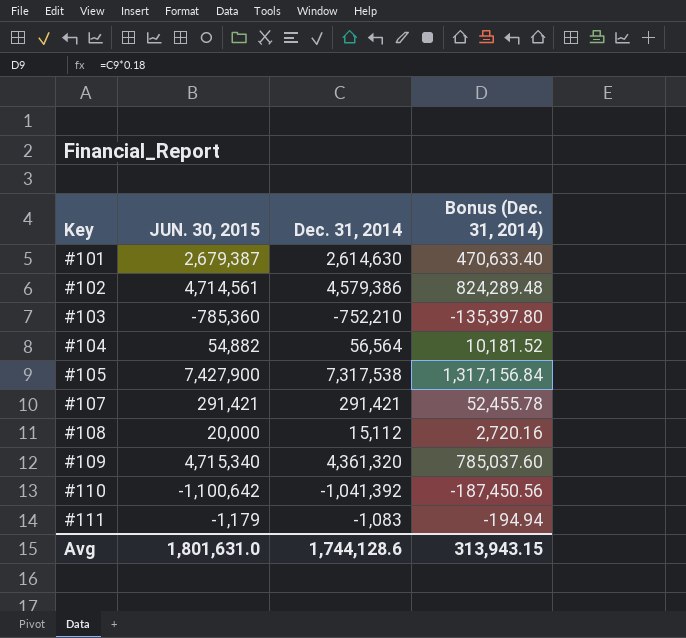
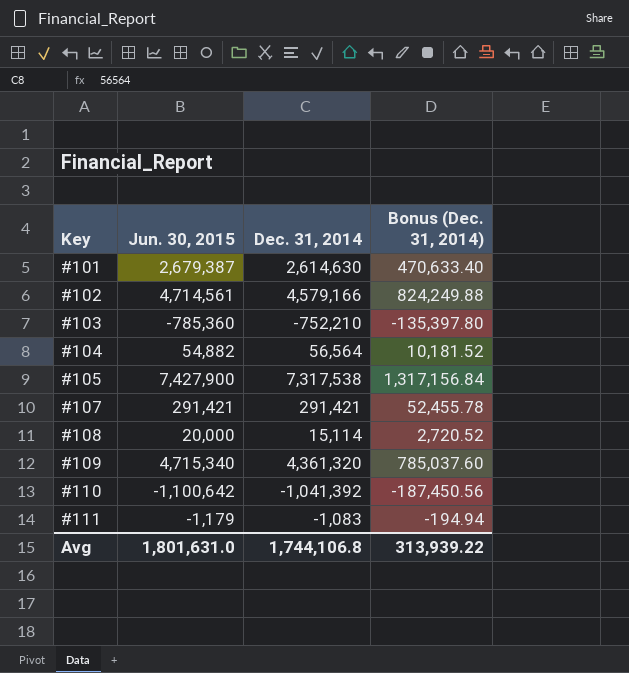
column name: JUN. 30, 2015 -> Jun. 30, 2015
#102 | Dec. 31, 2014: 4,579,386 -> 4,579,166
#102 | Bonus (Dec. 31, 2014): 824,289.48 -> 824,249.88
#108 | Dec. 31, 2014: 15,112 -> 15,114
#108 | Bonus (Dec. 31, 2014): 2,720.16 -> 2,720.52
Avg | Dec. 31, 2014: 1,744,128.6 -> 1,744,106.8
Avg | Bonus (Dec. 31, 2014): 313,943.15 -> 313,939.22

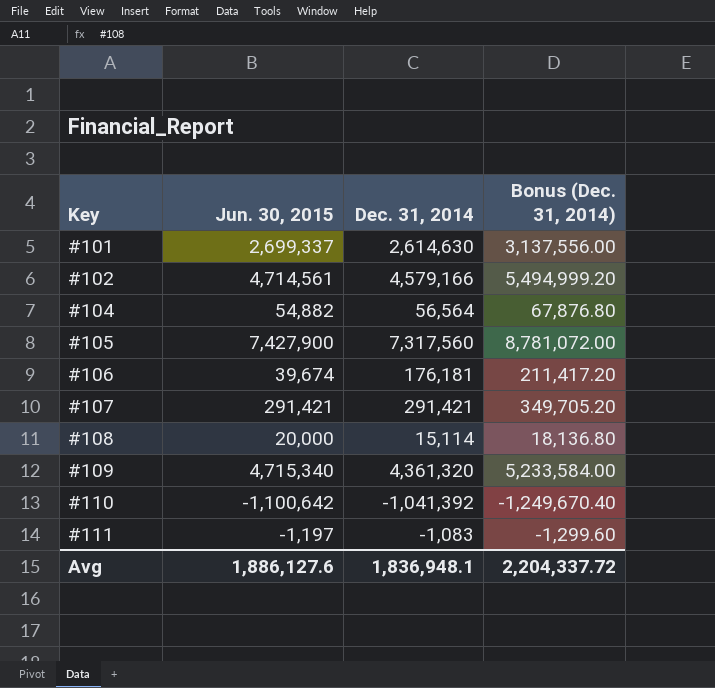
column Bonus (Dec. 31, 2014) | formula: [Dec. 31, 2014] * 0.18 -> [Dec. 31, 2014] * 1.2
row #103: -785,360 | -752,210 | -135,397.80 -> none
#101 | Jun. 30, 2015: 2,679,387 -> 2,699,337
#105 | Dec. 31, 2014: 7,317,538 -> 7,317,560
row #106: none -> 39,674 | 176,181 | 211,417.20
#111 | Jun. 30, 2015: -1,179 -> -1,197
Avg | Jun. 30, 2015: 1,801,631.0 -> 1,886,127.6
Avg | Dec. 31, 2014: 1,744,106.8 -> 1,836,948.1
Avg | Bonus (Dec. 31, 2014): 313,939.22 -> 2,204,337.72

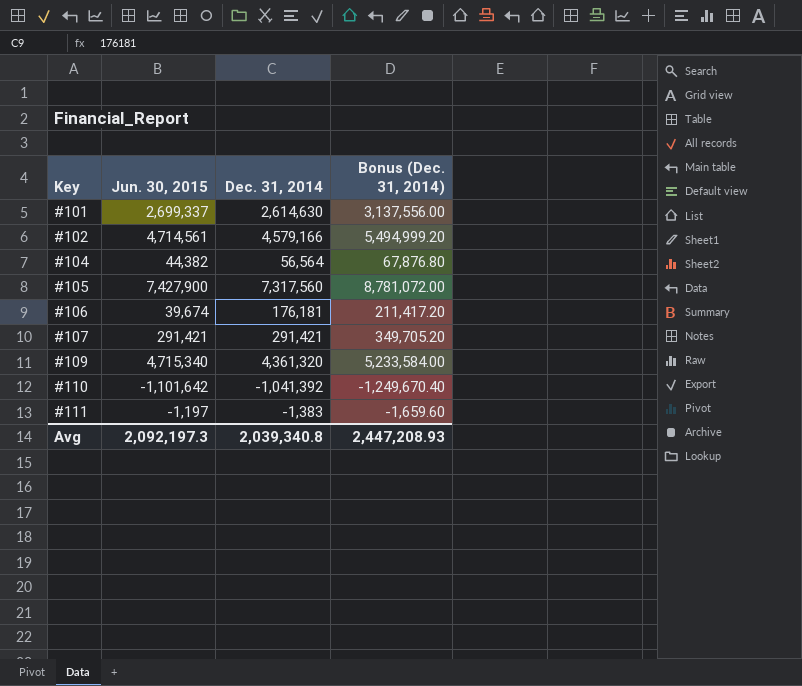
row #108: 20,000 | 15,114 | 18,136.80 -> none
#104 | Jun. 30, 2015: 54,882 -> 44,382
#110 | Jun. 30, 2015: -1,100,642 -> -1,101,642
#111 | Dec. 31, 2014: -1,083 -> -1,383
#111 | Bonus (Dec. 31, 2014): -1,299.60 -> -1,659.60
Avg | Jun. 30, 2015: 1,886,127.6 -> 2,092,197.3
Avg | Dec. 31, 2014: 1,836,948.1 -> 2,039,340.8
Avg | Bonus (Dec. 31, 2014): 2,204,337.72 -> 2,447,208.93

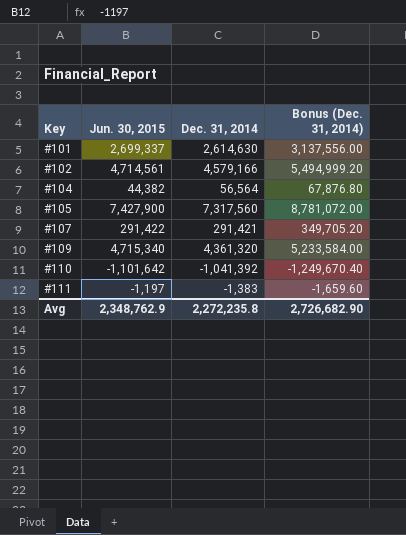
row #106: 39,674 | 176,181 | 211,417.20 -> none
#107 | Jun. 30, 2015: 291,421 -> 291,422
Avg | Jun. 30, 2015: 2,092,197.3 -> 2,348,762.9
Avg | Dec. 31, 2014: 2,039,340.8 -> 2,272,235.8
Avg | Bonus (Dec. 31, 2014): 2,447,208.93 -> 2,726,682.90

